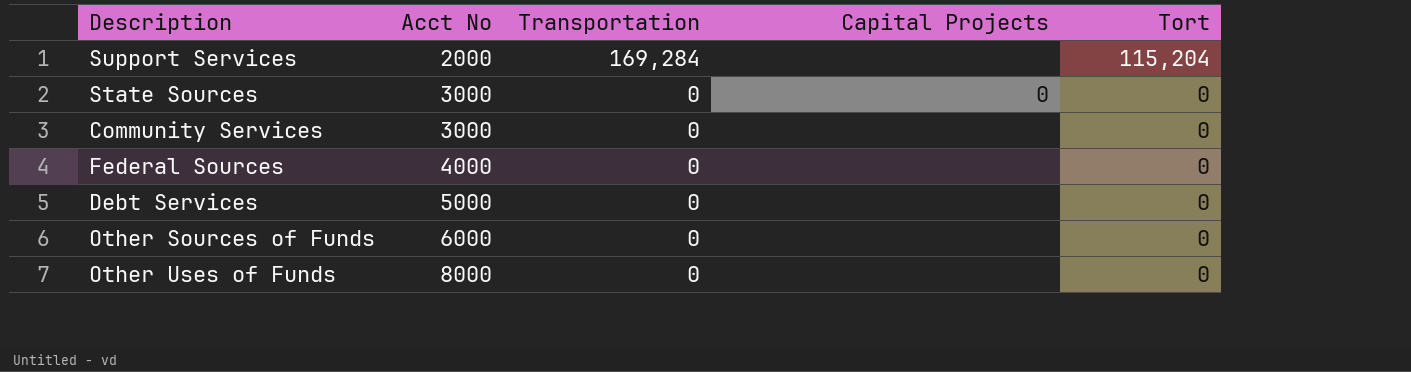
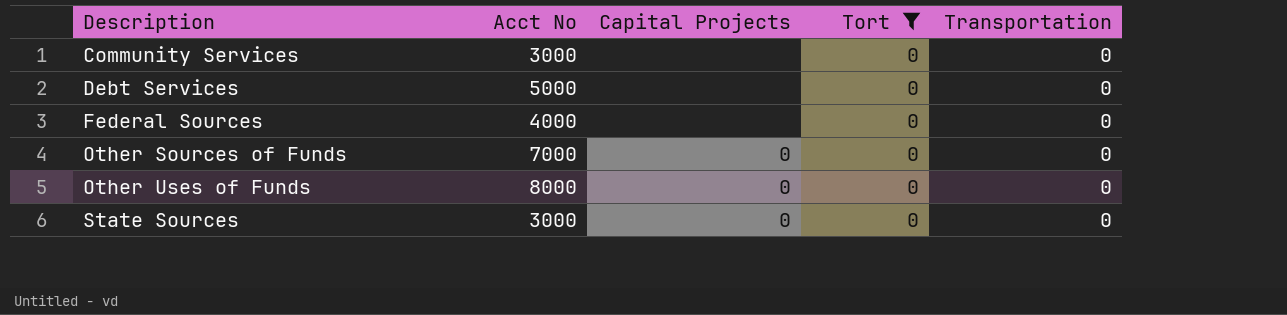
filter: none -> Tort = 0
row order: Acct No ascending -> Description ascending
column Transportation | position: 3 -> 5
Other Sources of Funds | Acct No: 6000 -> 7000
Other Sources of Funds | Capital Projects: none -> 0
Other Uses of Funds | Capital Projects: none -> 0

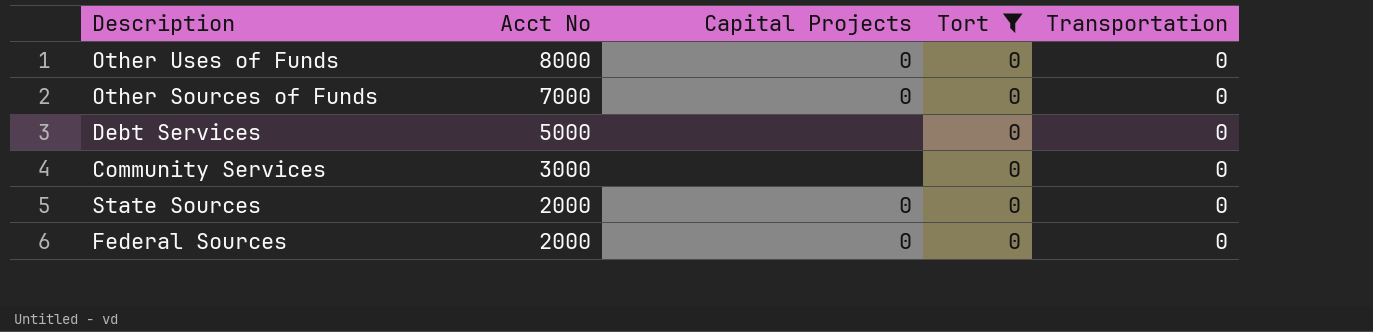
row order: Description ascending -> Acct No descending
State Sources | Acct No: 3000 -> 2000
Federal Sources | Acct No: 4000 -> 2000
Federal Sources | Capital Projects: none -> 0

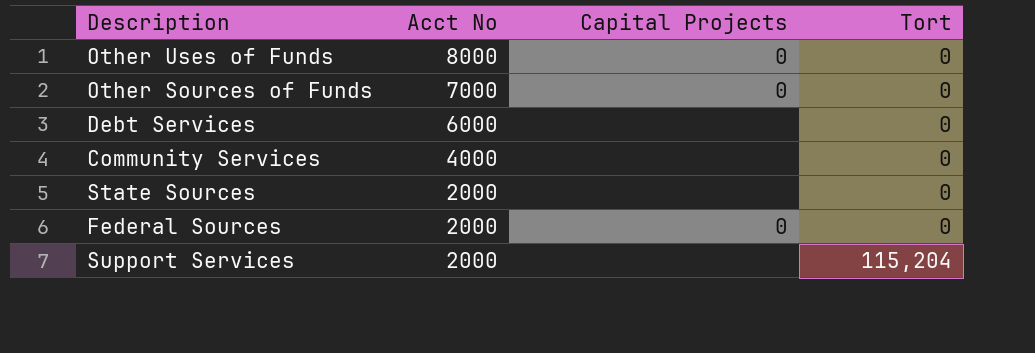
filter: Tort = 0 -> none
column Transportation | position: 5 -> none
Debt Services | Acct No: 5000 -> 6000
Community Services | Acct No: 3000 -> 4000
State Sources | Capital Projects: 0 -> none

